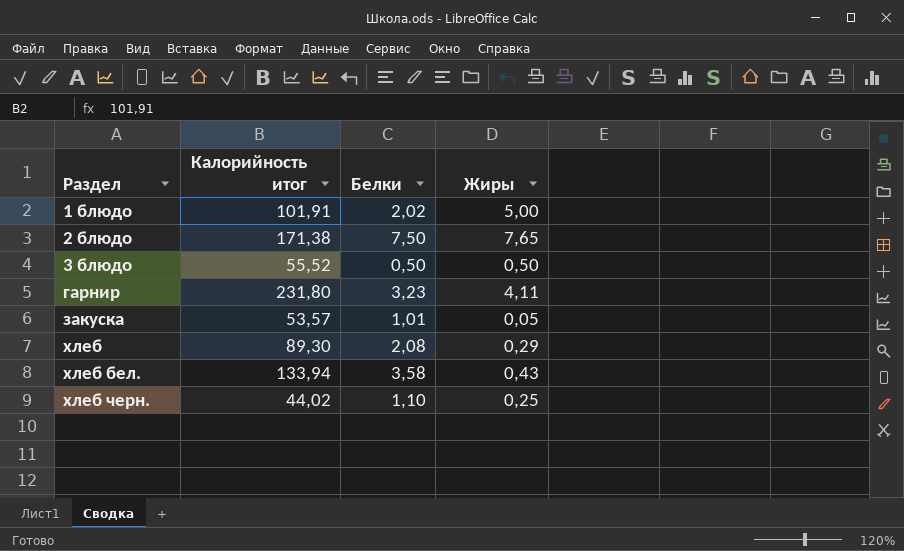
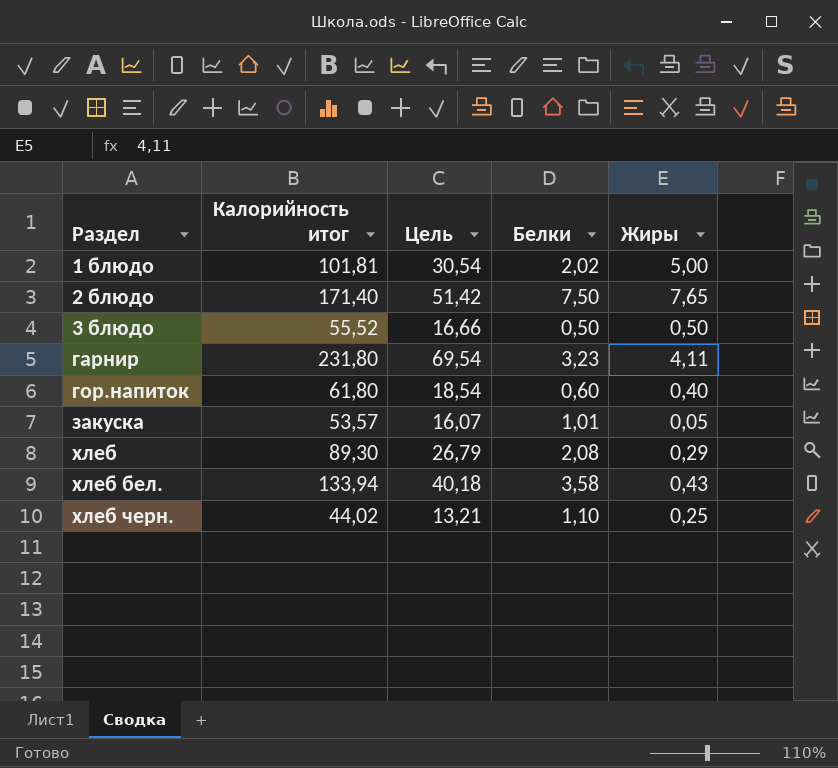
column Цель | formula: none -> [Калорийность итог] * 0,3
1 блюдо | Калорийность итог: 101,91 -> 101,81
2 блюдо | Калорийность итог: 171,38 -> 171,40
row гор.напиток: none -> 61,80 | 18,54 | 0,60 | 0,40

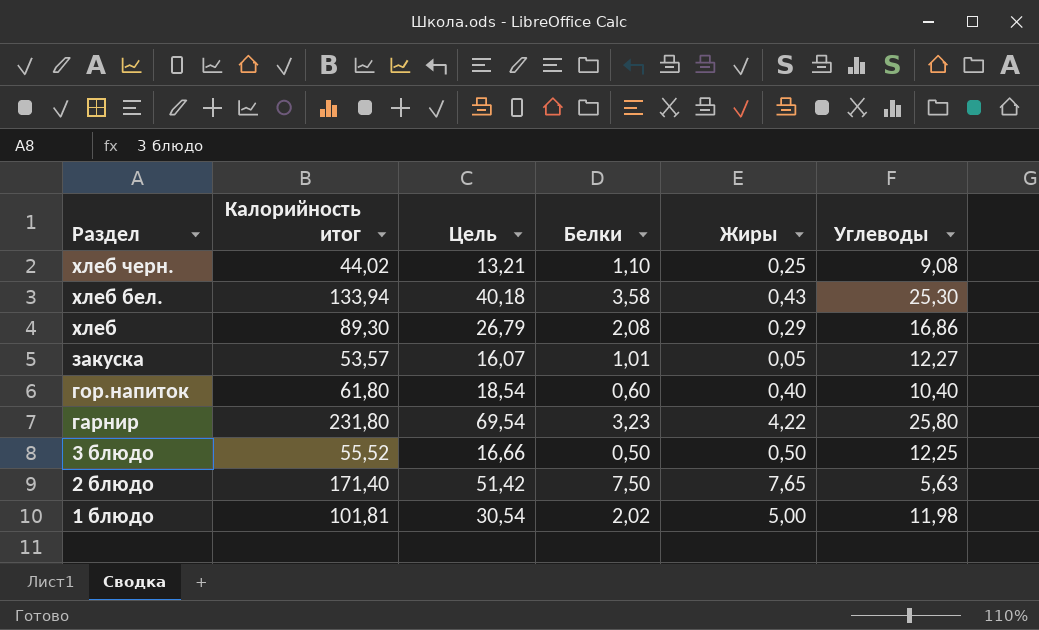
row order: Раздел ascending -> Раздел descending
column Углеводы | position: none -> 6
гарнир | Жиры: 4,11 -> 4,22

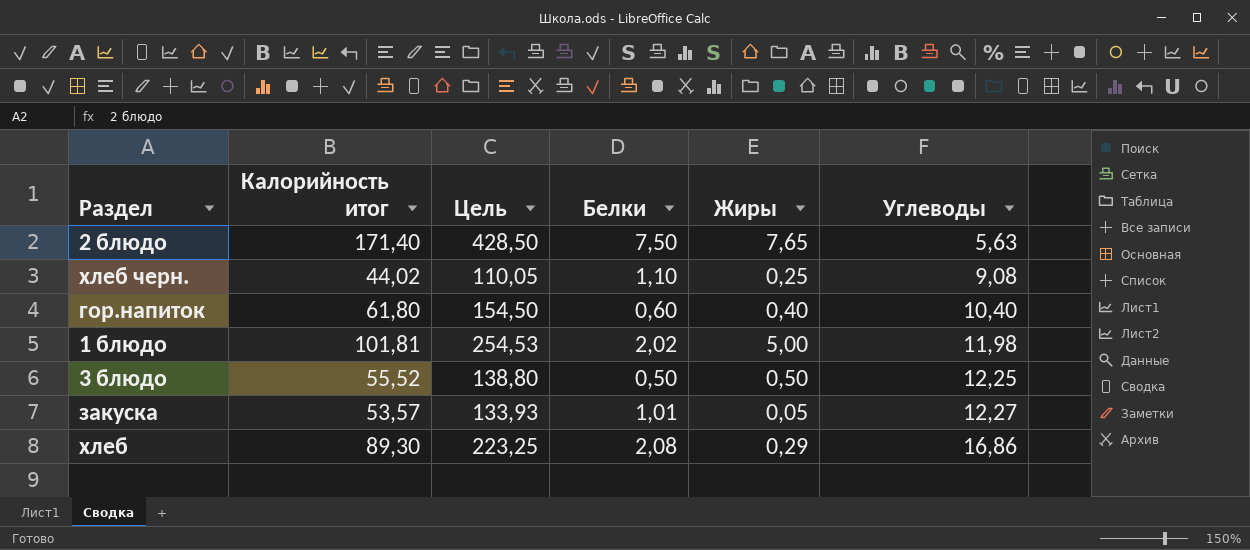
row order: Раздел descending -> Углеводы ascending
column Цель | formula: [Калорийность итог] * 0,3 -> [Калорийность итог] * 2,5
row хлеб бел.: 133,94 | 40,18 | 3,58 | 0,43 | 25,30 -> none
row гарнир: 231,80 | 69,54 | 3,23 | 4,22 | 25,80 -> none

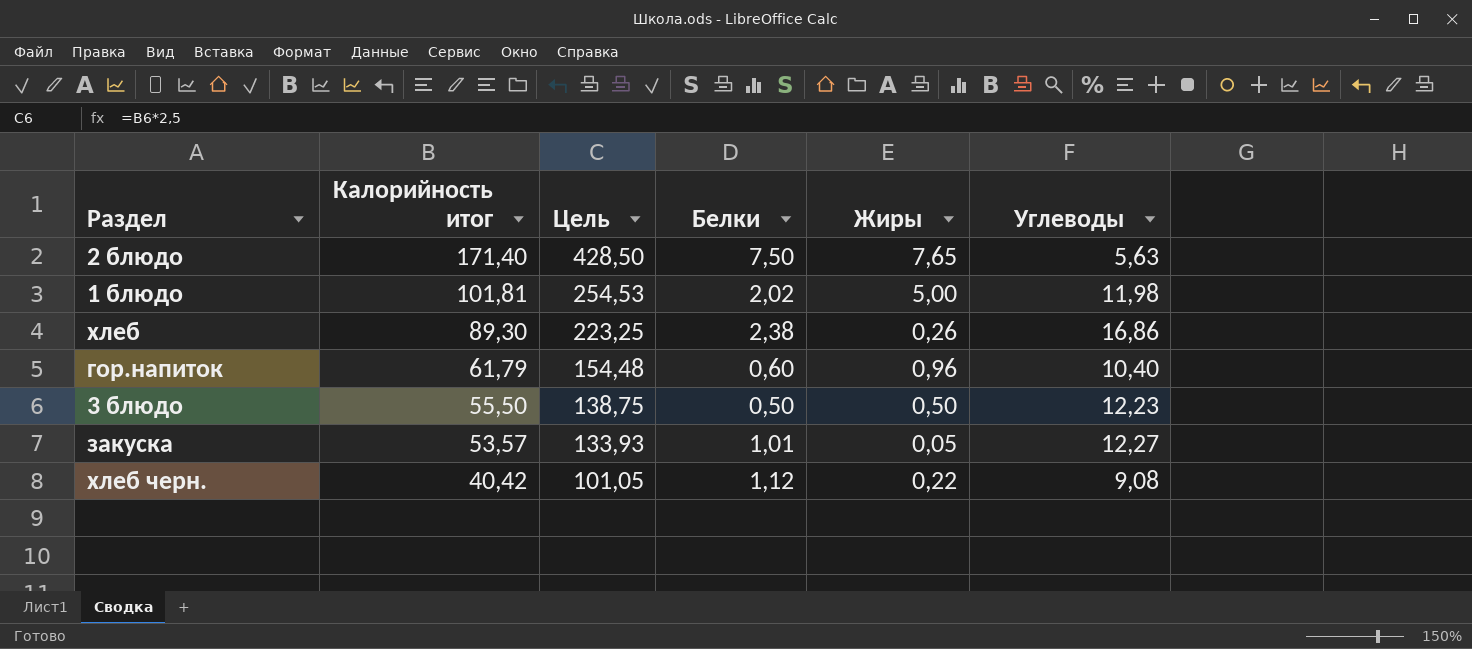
row order: Углеводы ascending -> Калорийность итог descending
хлеб | Белки: 2,08 -> 2,38
хлеб | Жиры: 0,29 -> 0,26
гор.напиток | Калорийность итог: 61,80 -> 61,79
гор.напиток | Цель: 154,50 -> 154,48
гор.напиток | Жиры: 0,40 -> 0,96
3 блюдо | Калорийность итог: 55,52 -> 55,50
3 блюдо | Цель: 138,80 -> 138,75
3 блюдо | Углеводы: 12,25 -> 12,23
хлеб черн. | Калорийность итог: 44,02 -> 40,42
хлеб черн. | Цель: 110,05 -> 101,05
хлеб черн. | Белки: 1,10 -> 1,12
хлеб черн. | Жиры: 0,25 -> 0,22

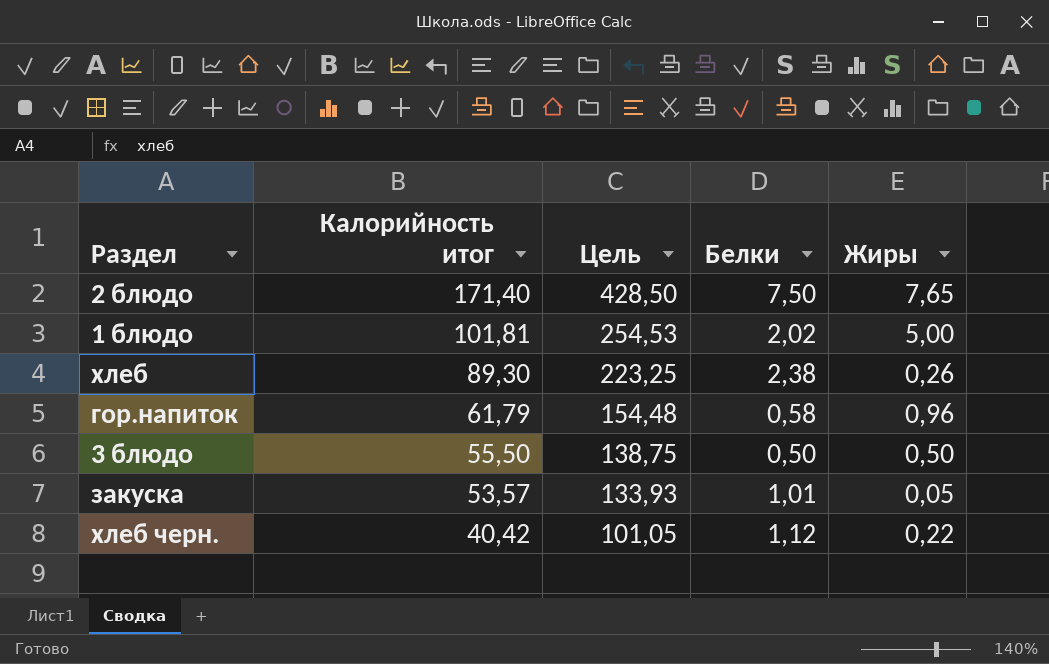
column Углеводы | position: 6 -> none
гор.напиток | Белки: 0,60 -> 0,58

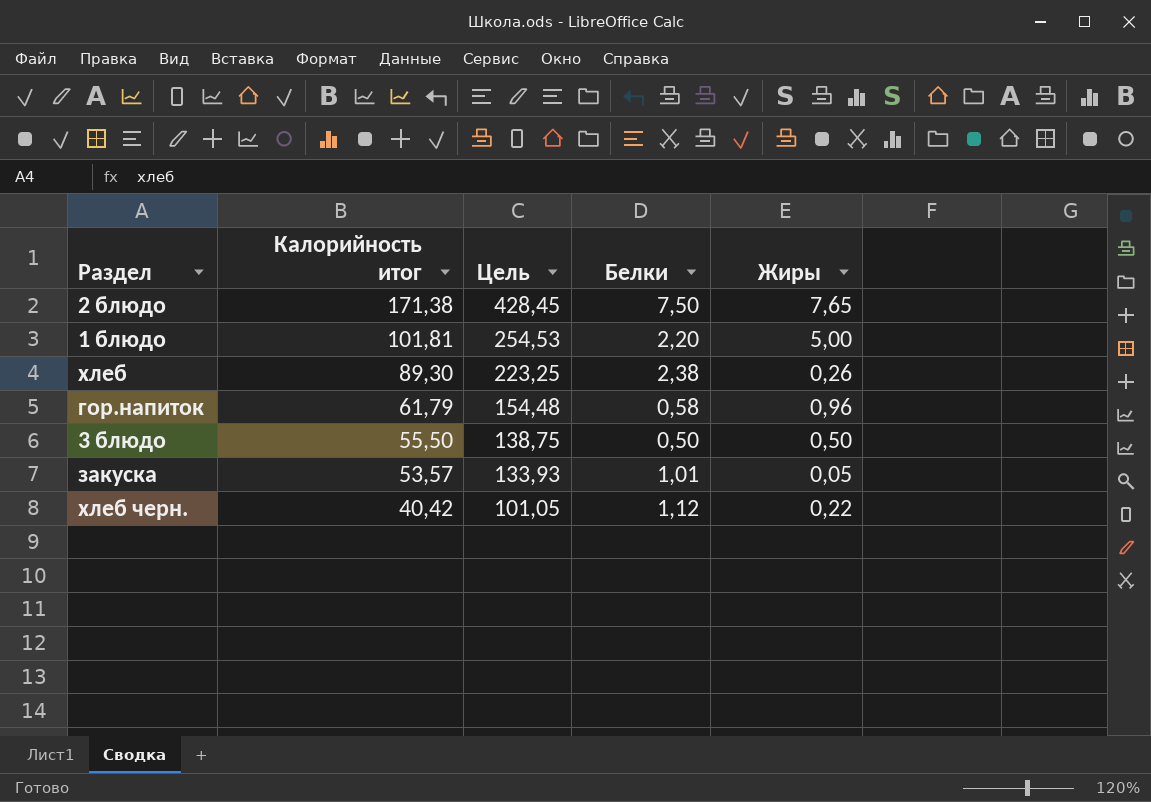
2 блюдо | Калорийность итог: 171,40 -> 171,38
2 блюдо | Цель: 428,50 -> 428,45
1 блюдо | Белки: 2,02 -> 2,20

